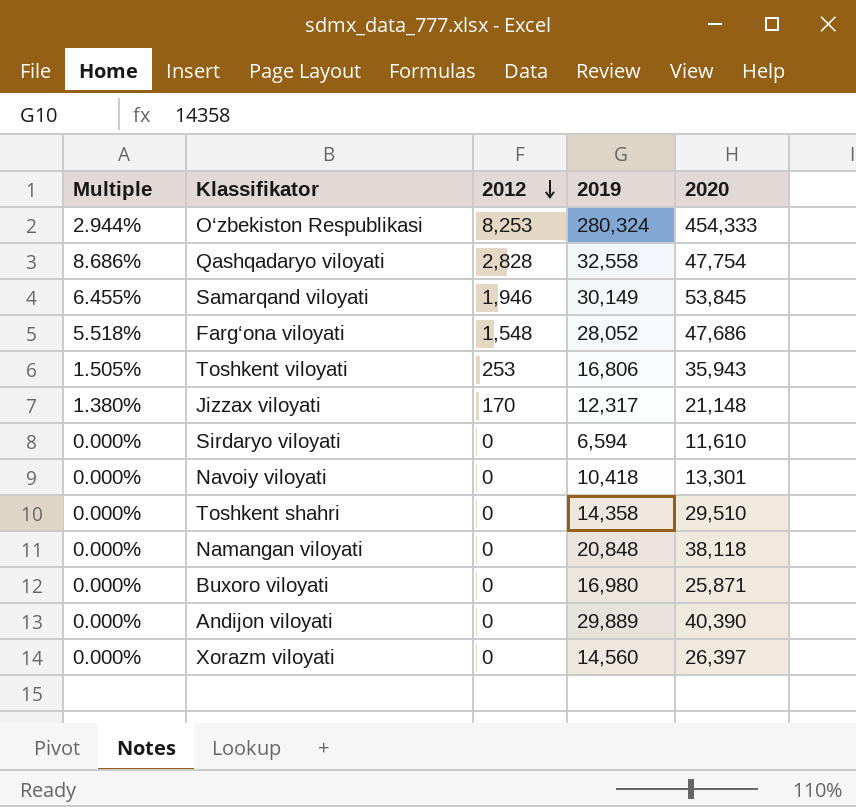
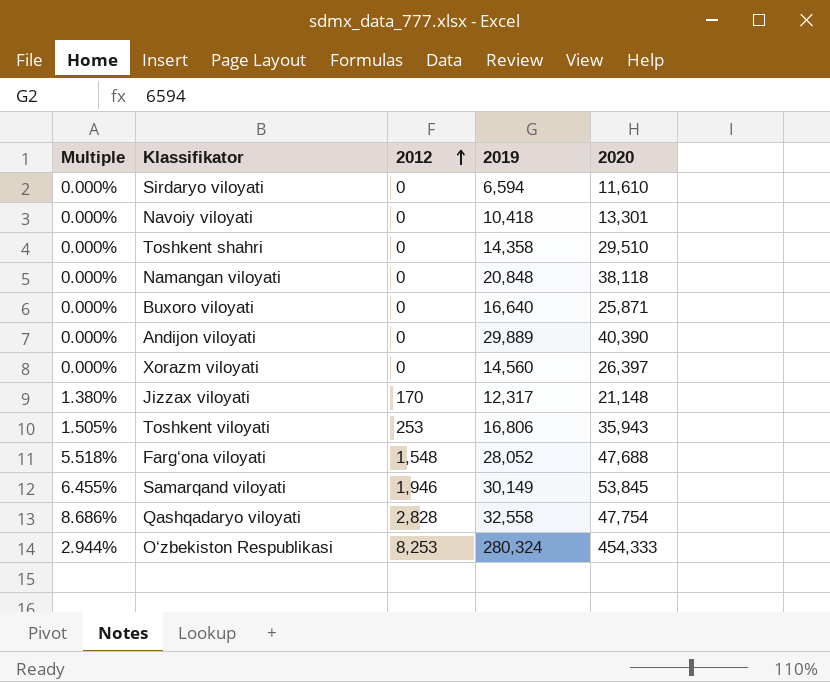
row order: 2012 descending -> 2012 ascending
Buxoro viloyati | 2019: 16,980 -> 16,640
Farg‘ona viloyati | 2020: 47,686 -> 47,688

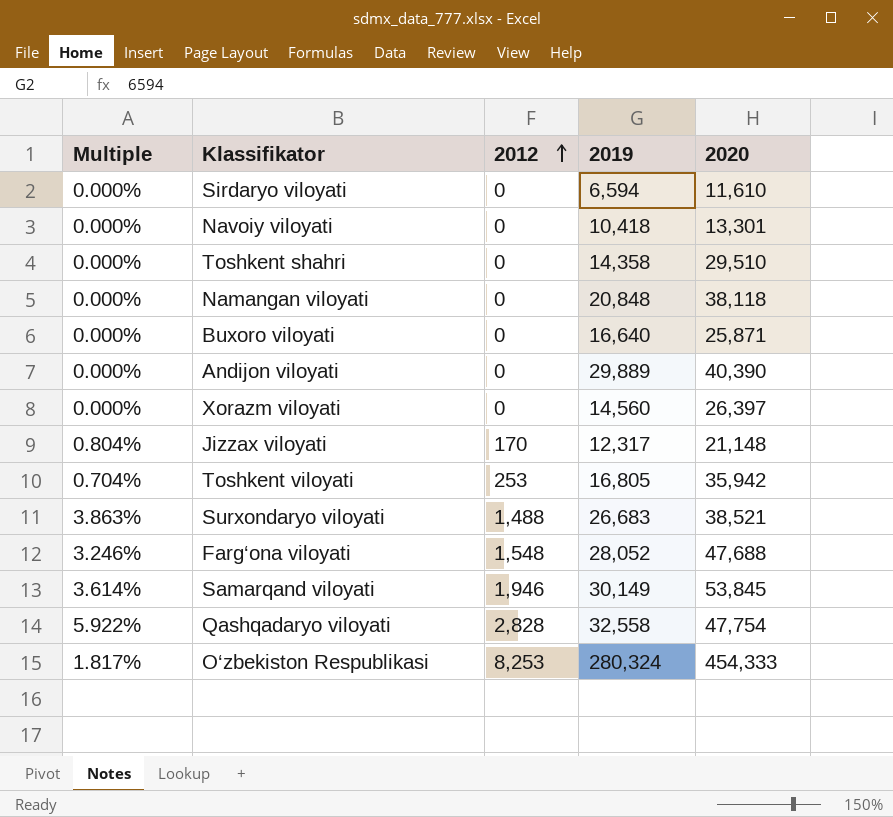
column Multiple | formula: [2012] / [2019] -> [2012] / [2020]
Toshkent viloyati | 2019: 16,806 -> 16,805
Toshkent viloyati | 2020: 35,943 -> 35,942
row Surxondaryo viloyati: none -> 3.863% | 1,488 | 26,683 | 38,521

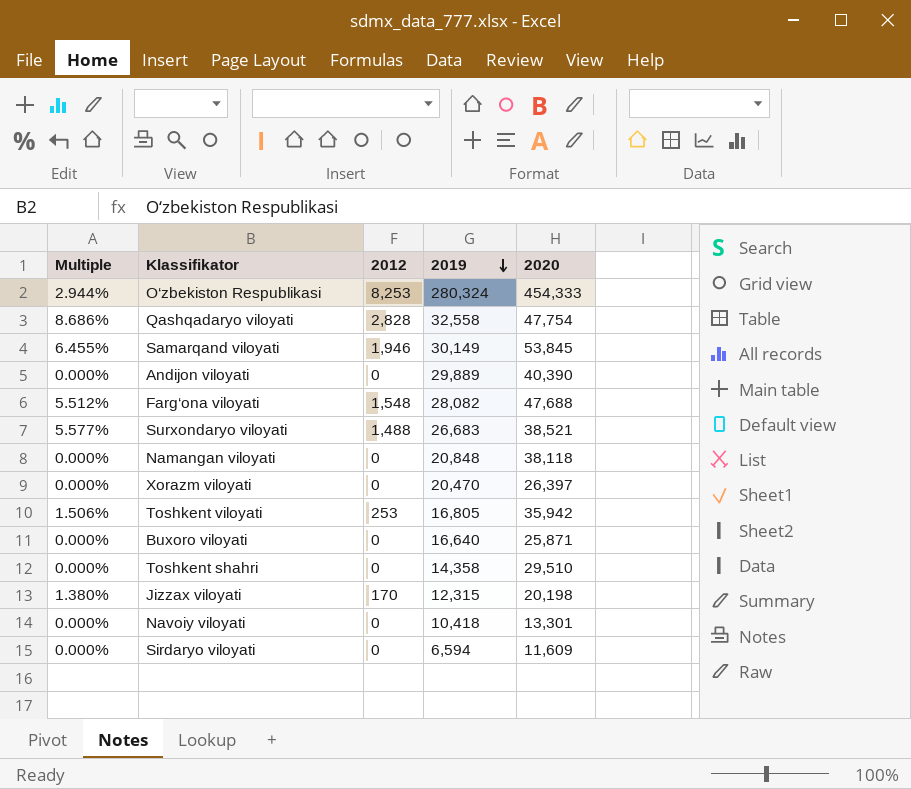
row order: 2012 ascending -> 2019 descending
column Multiple | formula: [2012] / [2020] -> [2012] / [2019]
Farg‘ona viloyati | 2019: 28,052 -> 28,082
Xorazm viloyati | 2019: 14,560 -> 20,470
Jizzax viloyati | 2019: 12,317 -> 12,315
Jizzax viloyati | 2020: 21,148 -> 20,198
Sirdaryo viloyati | 2020: 11,610 -> 11,609

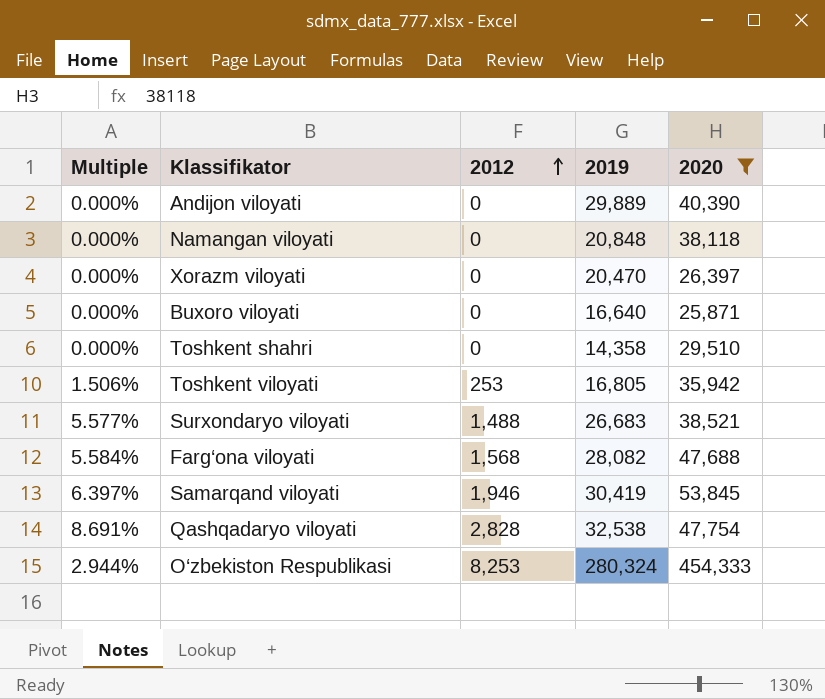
filter: none -> 2020 >= 25,871
row order: 2019 descending -> 2012 ascending
Farg‘ona viloyati | Multiple: 5.512% -> 5.584%
Farg‘ona viloyati | 2012: 1,548 -> 1,568
Samarqand viloyati | Multiple: 6.455% -> 6.397%
Samarqand viloyati | 2019: 30,149 -> 30,419
Qashqadaryo viloyati | Multiple: 8.686% -> 8.691%
Qashqadaryo viloyati | 2019: 32,558 -> 32,538

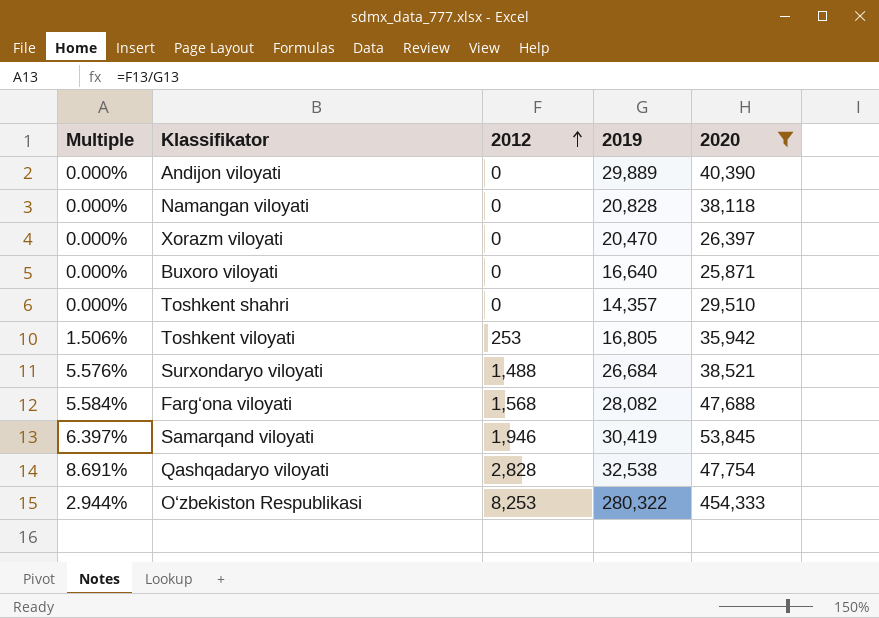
Namangan viloyati | 2019: 20,848 -> 20,828
Toshkent shahri | 2019: 14,358 -> 14,357
Surxondaryo viloyati | Multiple: 5.577% -> 5.576%
Surxondaryo viloyati | 2019: 26,683 -> 26,684
O‘zbekiston Respublikasi | 2019: 280,324 -> 280,322

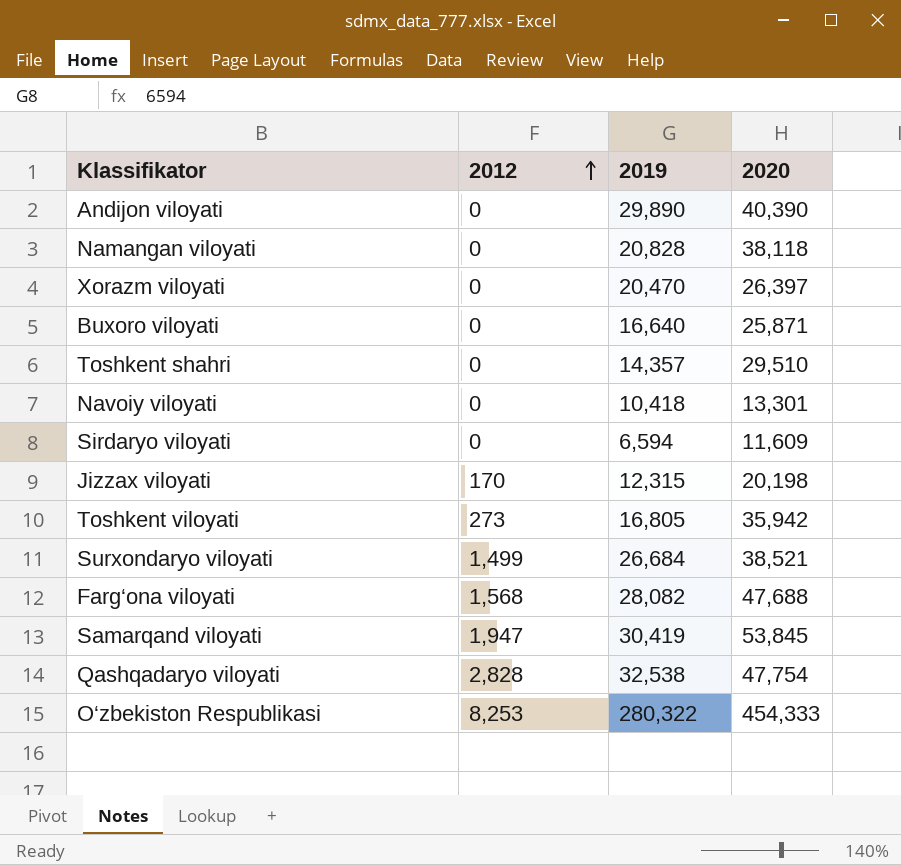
filter: 2020 >= 25,871 -> none
column Multiple | formula: [2012] / [2019] -> none
Andijon viloyati | 2019: 29,889 -> 29,890
Toshkent viloyati | 2012: 253 -> 273
Surxondaryo viloyati | 2012: 1,488 -> 1,499
Samarqand viloyati | 2012: 1,946 -> 1,947

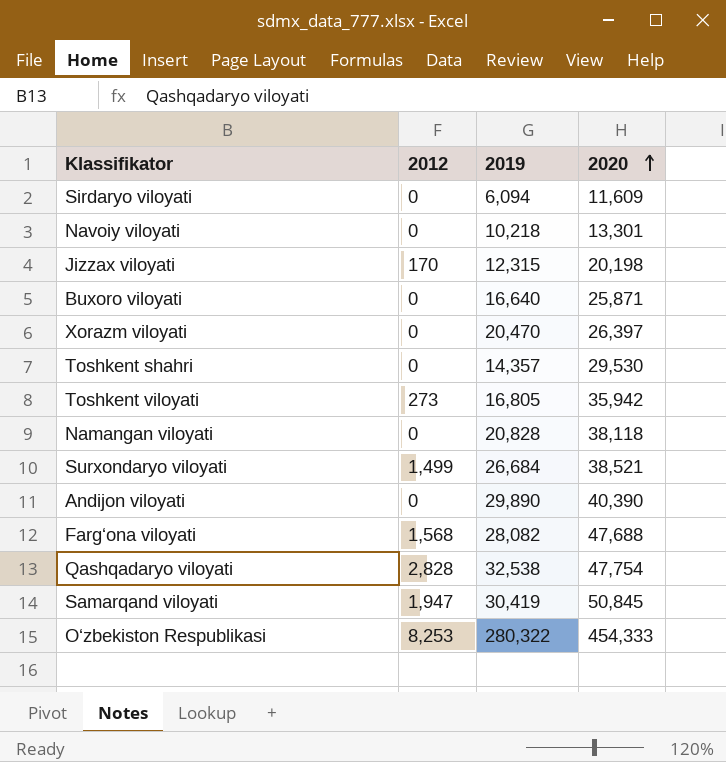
row order: 2012 ascending -> 2020 ascending
Sirdaryo viloyati | 2019: 6,594 -> 6,094
Navoiy viloyati | 2019: 10,418 -> 10,218
Toshkent shahri | 2020: 29,510 -> 29,530
Samarqand viloyati | 2020: 53,845 -> 50,845

